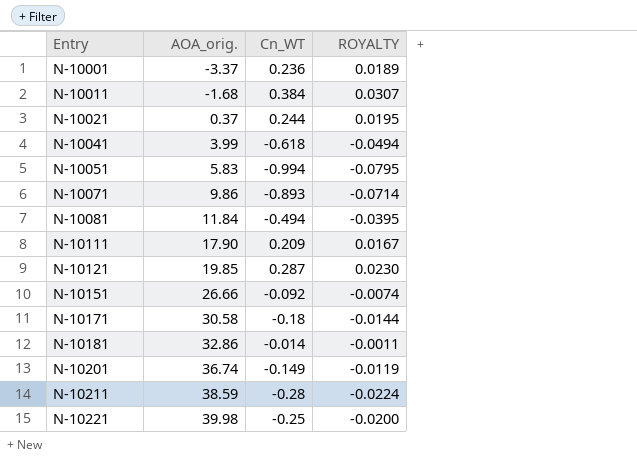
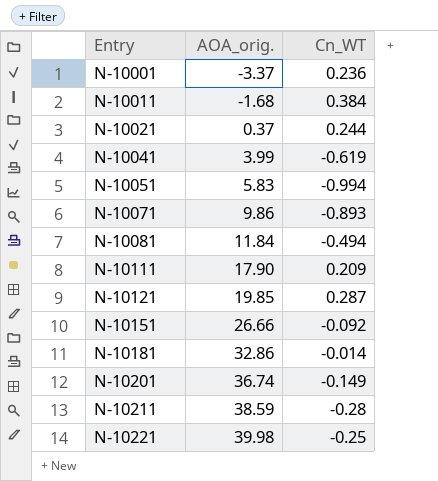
column ROYALTY | formula: [Cn_WT] * 0.08 -> none
row N-10171: 30.58 | -0.18 | -0.0144 -> none
N-10041 | Cn_WT: -0.618 -> -0.619

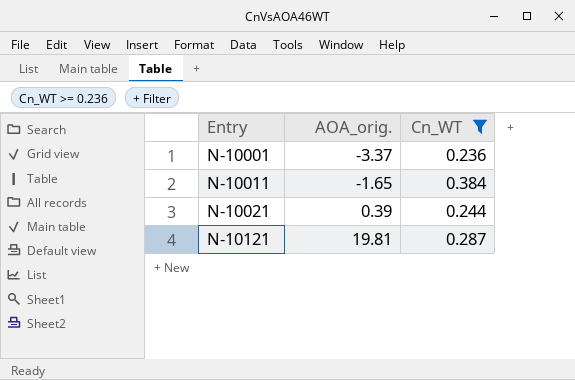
filter: none -> Cn_WT >= 0.236
N-10011 | AOA_orig.: -1.68 -> -1.65
N-10021 | AOA_orig.: 0.37 -> 0.39
N-10121 | AOA_orig.: 19.85 -> 19.81

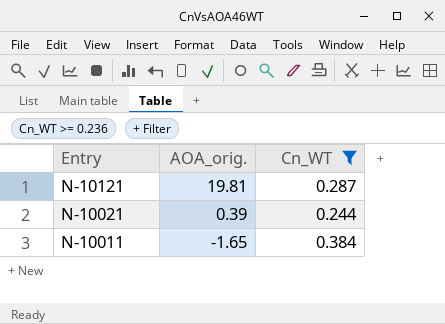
row order: Entry ascending -> Entry descending
row N-10001: -3.37 | 0.236 -> none

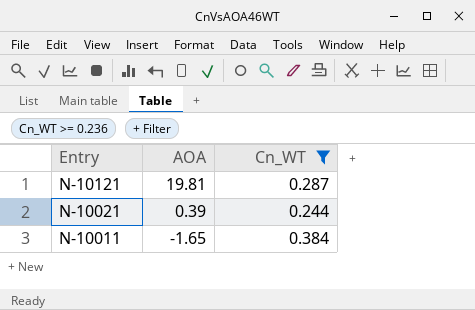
column name: AOA_orig. -> AOA

